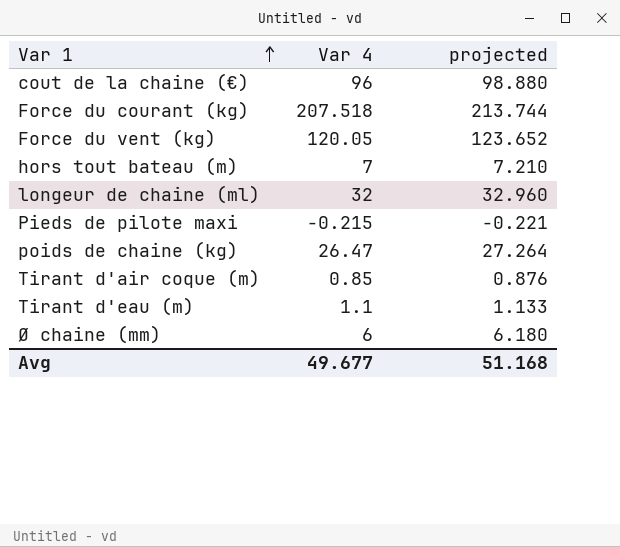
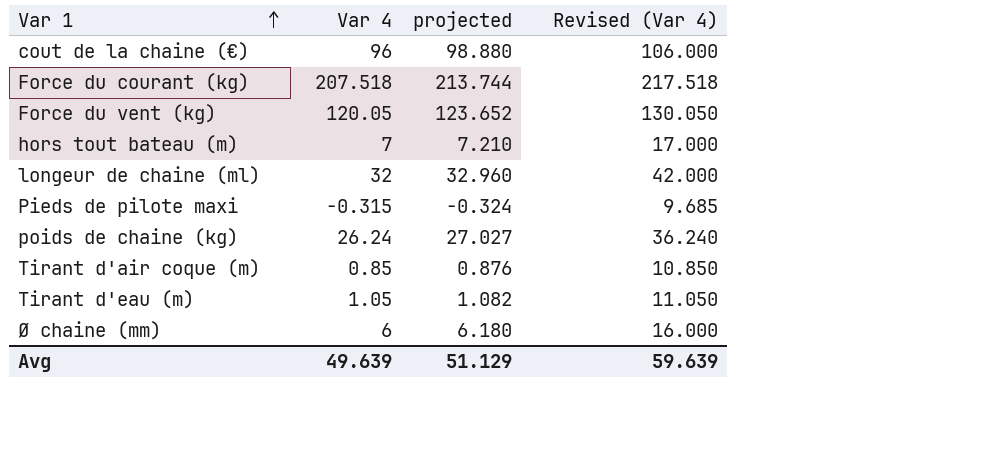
column Revised (Var 4) | formula: none -> [Var 4] + 10
Pieds de pilote maxi | Var 4: -0.215 -> -0.315
Pieds de pilote maxi | projected: -0.221 -> -0.324
poids de chaine (kg) | Var 4: 26.47 -> 26.24
poids de chaine (kg) | projected: 27.264 -> 27.027
Tirant d'eau (m) | Var 4: 1.1 -> 1.05
Tirant d'eau (m) | projected: 1.133 -> 1.082
Avg | Var 4: 49.677 -> 49.639
Avg | projected: 51.168 -> 51.129

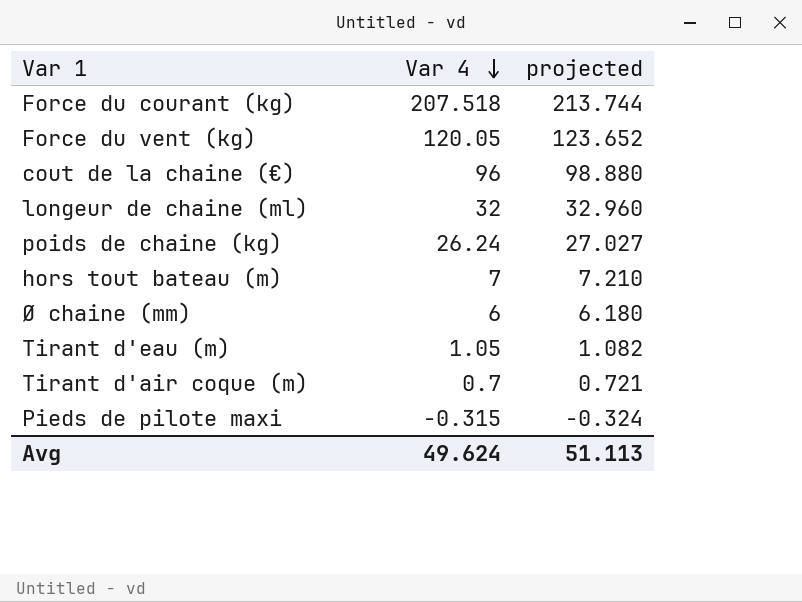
row order: Var 1 ascending -> Var 4 descending
column Revised (Var 4) | formula: [Var 4] + 10 -> none
Tirant d'air coque (m) | Var 4: 0.85 -> 0.7
Tirant d'air coque (m) | projected: 0.876 -> 0.721
Avg | Var 4: 49.639 -> 49.624
Avg | projected: 51.129 -> 51.113

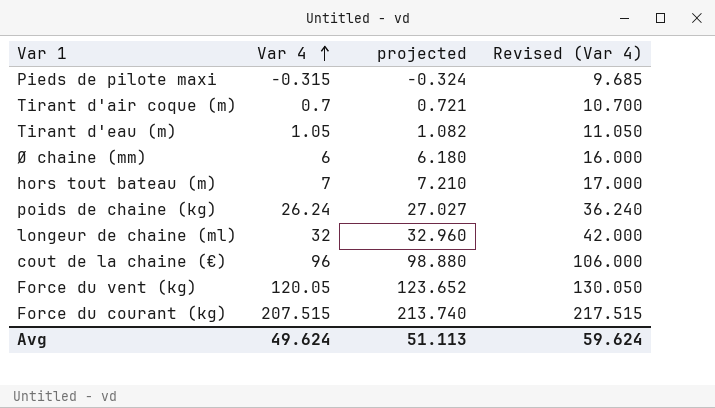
row order: Var 4 descending -> Var 4 ascending
column Revised (Var 4) | formula: none -> [Var 4] + 10
Force du courant (kg) | Var 4: 207.518 -> 207.515
Force du courant (kg) | projected: 213.744 -> 213.740

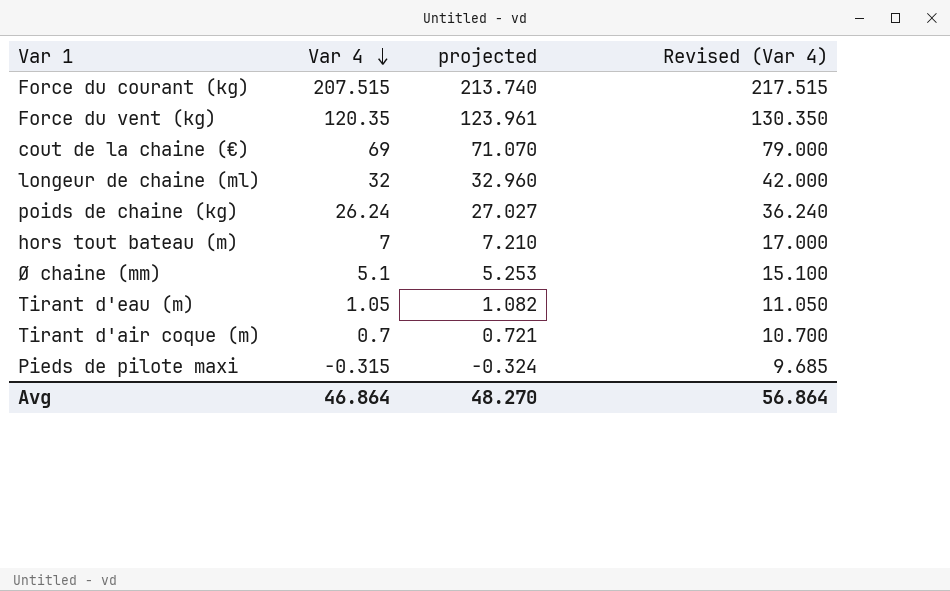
row order: Var 4 ascending -> Var 4 descending
Force du vent (kg) | Var 4: 120.05 -> 120.35
Force du vent (kg) | projected: 123.652 -> 123.961
Force du vent (kg) | Revised (Var 4): 130.050 -> 130.350
cout de la chaine (€) | Var 4: 96 -> 69
cout de la chaine (€) | projected: 98.880 -> 71.070
cout de la chaine (€) | Revised (Var 4): 106.000 -> 79.000
Ø chaine (mm) | Var 4: 6 -> 5.1
Ø chaine (mm) | projected: 6.180 -> 5.253
Ø chaine (mm) | Revised (Var 4): 16.000 -> 15.100
Avg | Var 4: 49.624 -> 46.864
Avg | projected: 51.113 -> 48.270
Avg | Revised (Var 4): 59.624 -> 56.864

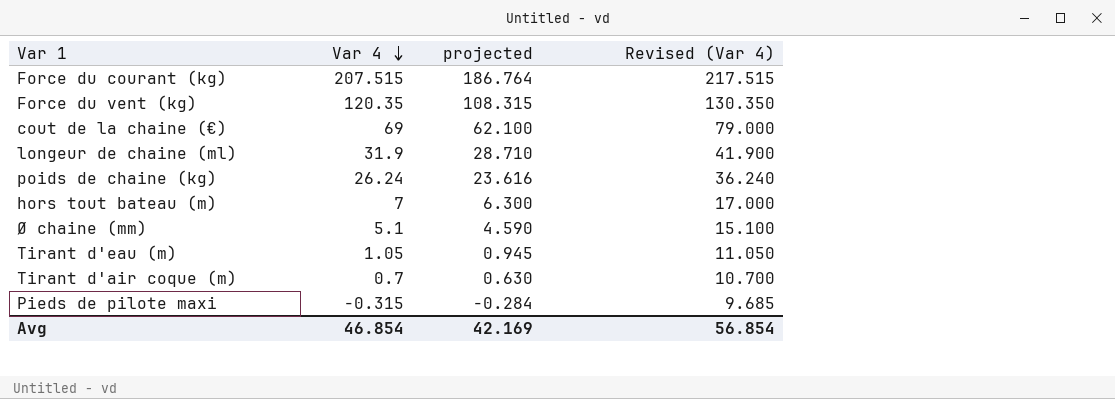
column projected | formula: [Var 4] * 1.03 -> [Var 4] * 0.9
longeur de chaine (ml) | Var 4: 32 -> 31.9
longeur de chaine (ml) | Revised (Var 4): 42.000 -> 41.900
Avg | Var 4: 46.864 -> 46.854
Avg | projected: 48.270 -> 42.169
Avg | Revised (Var 4): 56.864 -> 56.854

